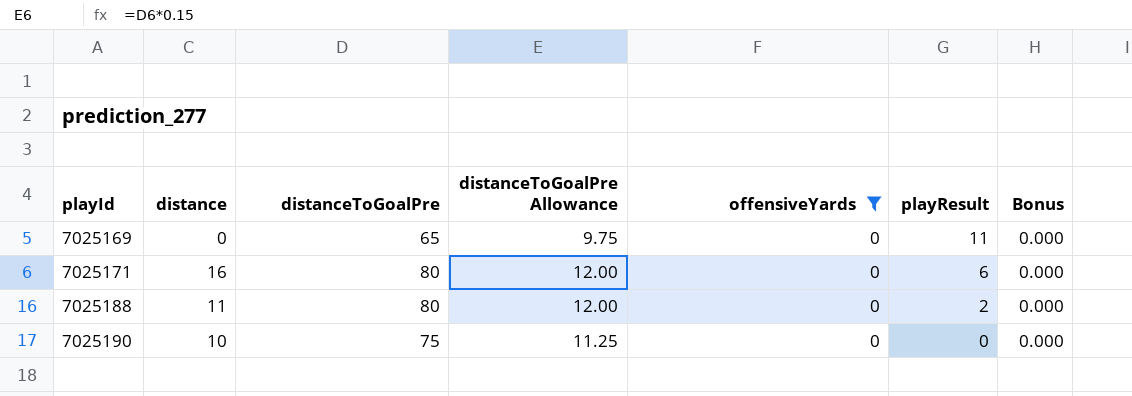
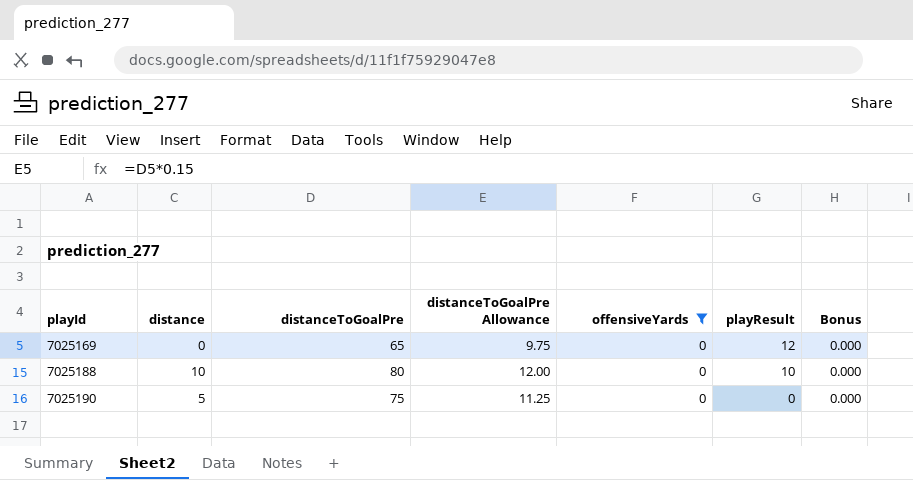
row 7025171: 16 | 80 | 12.00 | 0 | 6 | 0.000 -> none
7025169 | playResult: 11 -> 12
7025188 | distance: 11 -> 10
7025188 | playResult: 2 -> 10
7025190 | distance: 10 -> 5

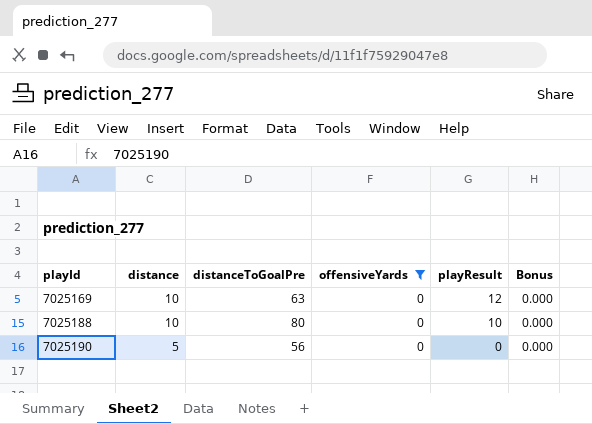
column distanceToGoalPre Allowance | formula: [distanceToGoalPre] * 0.15 -> none
7025169 | distance: 0 -> 10
7025169 | distanceToGoalPre: 65 -> 63
7025190 | distanceToGoalPre: 75 -> 56

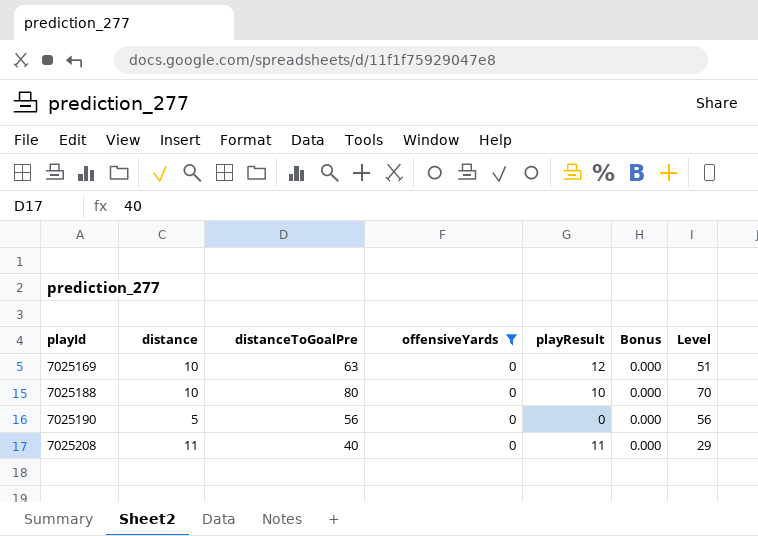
column Level | formula: none -> [distanceToGoalPre] - [playResult]
row 7025208: none -> 11 | 40 | 0 | 11 | 0.000 | 29

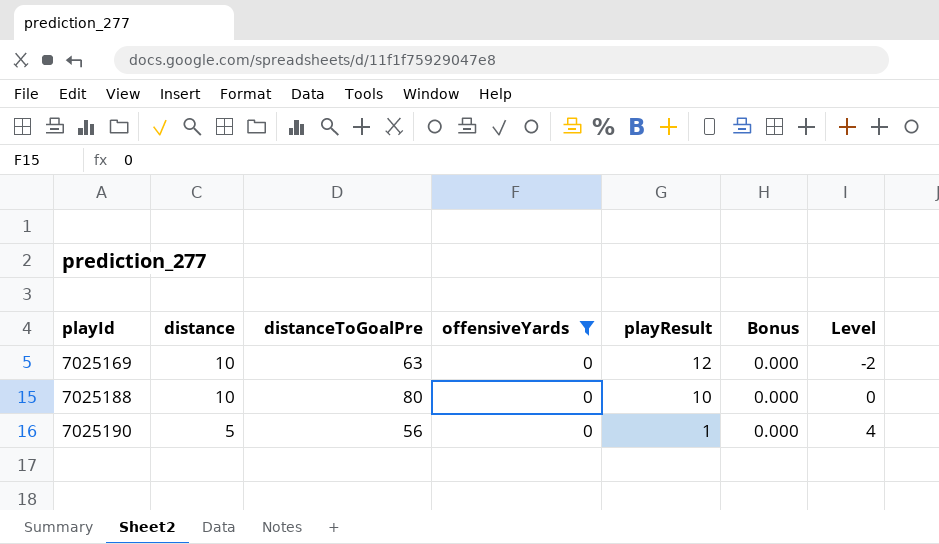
column Level | formula: [distanceToGoalPre] - [playResult] -> [distance] - [playResult]
row 7025208: 11 | 40 | 0 | 11 | 0.000 | 29 -> none
7025190 | playResult: 0 -> 1

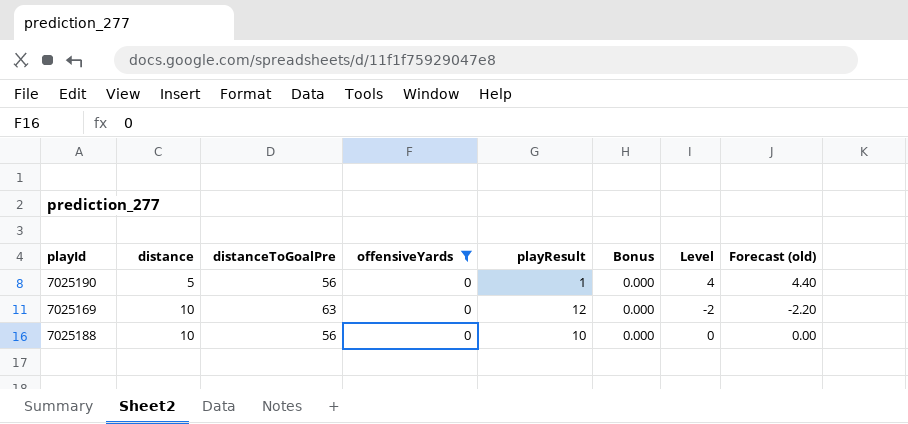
row order: playId ascending -> distance ascending
column Forecast (old) | formula: none -> [Level] * 1.1
7025188 | distanceToGoalPre: 80 -> 56

